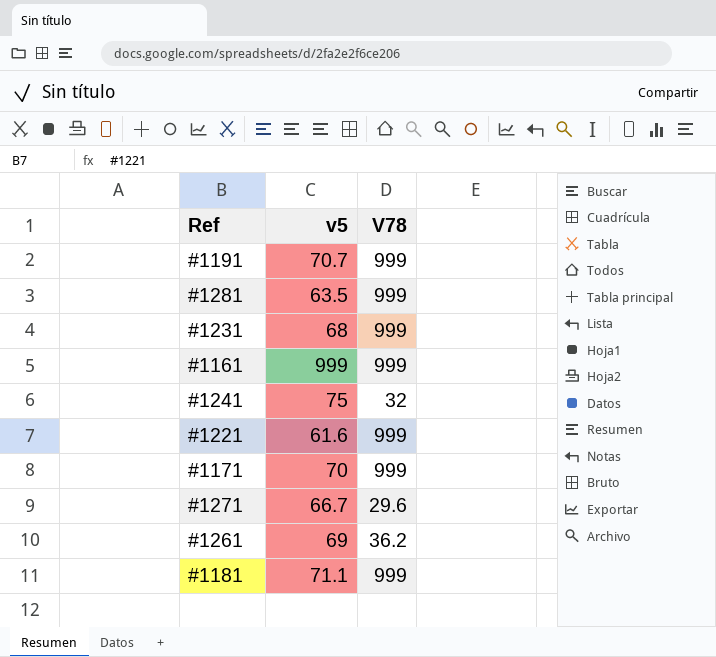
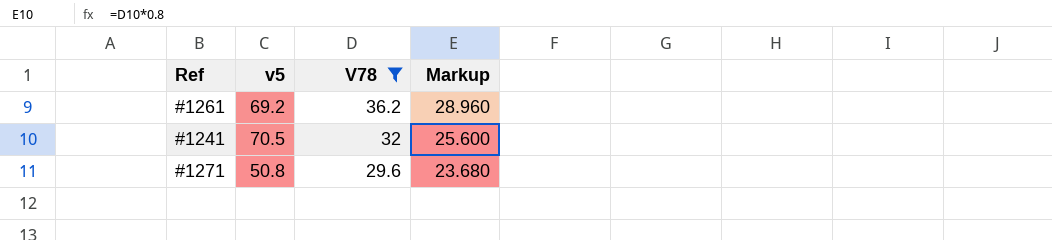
filter: none -> V78 != 999
row order: none -> V78 descending
column Markup | formula: none -> [V78] * 0.8
#1261 | v5: 69 -> 69.2
#1241 | v5: 75 -> 70.5
#1271 | v5: 66.7 -> 50.8

